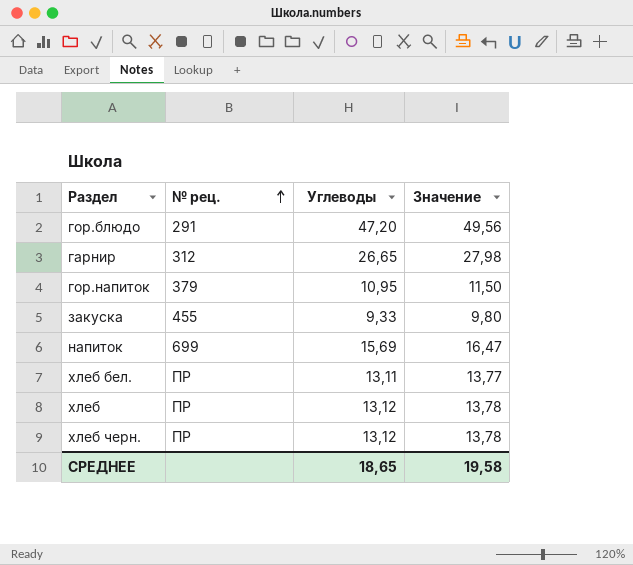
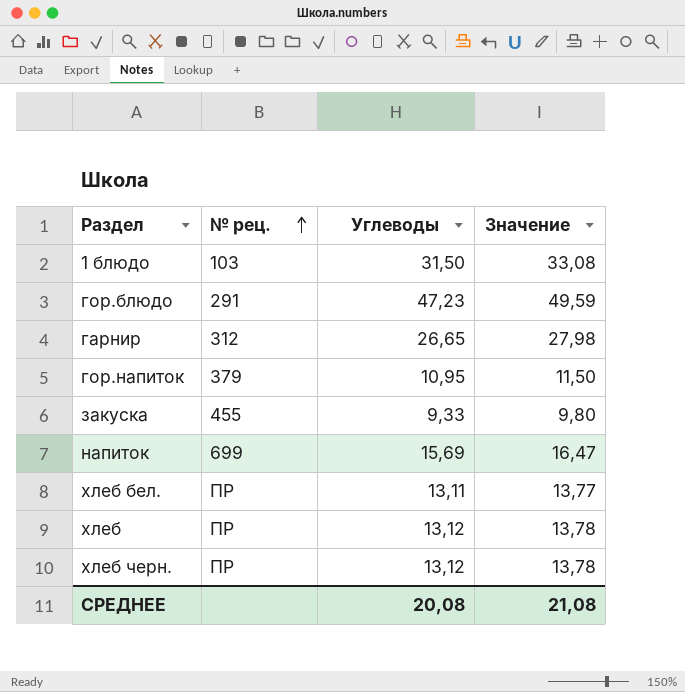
row 1 блюдо: none -> 103 | 31,50 | 33,08
гор.блюдо | Углеводы: 47,20 -> 47,23
гор.блюдо | Значение: 49,56 -> 49,59
СРЕДНЕЕ | Углеводы: 18,65 -> 20,08
СРЕДНЕЕ | Значение: 19,58 -> 21,08

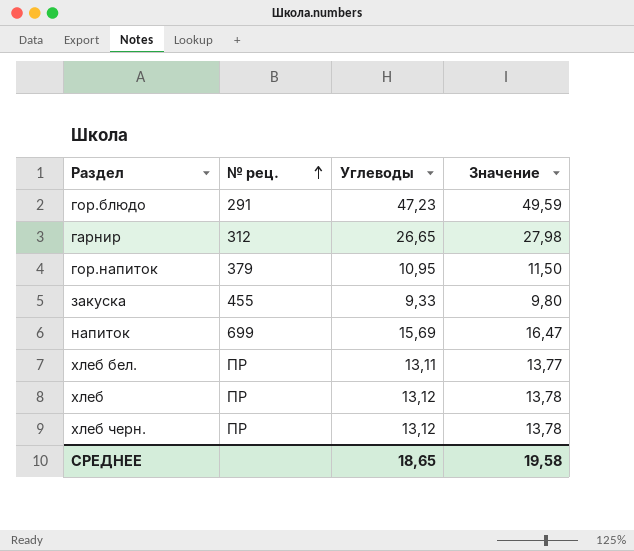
row 1 блюдо: 103 | 31,50 | 33,08 -> none
СРЕДНЕЕ | Углеводы: 20,08 -> 18,65
СРЕДНЕЕ | Значение: 21,08 -> 19,58

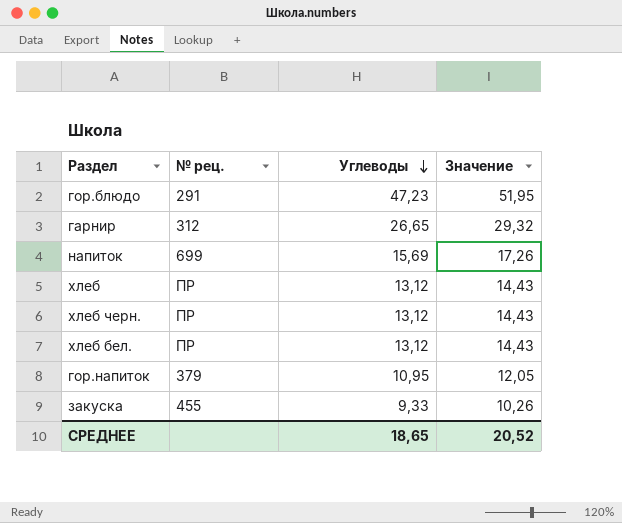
row order: № рец. ascending -> Углеводы descending
column Значение | formula: [Углеводы] * 1,05 -> [Углеводы] * 1,1
хлеб бел. | Углеводы: 13,11 -> 13,12
СРЕДНЕЕ | Значение: 19,58 -> 20,52

